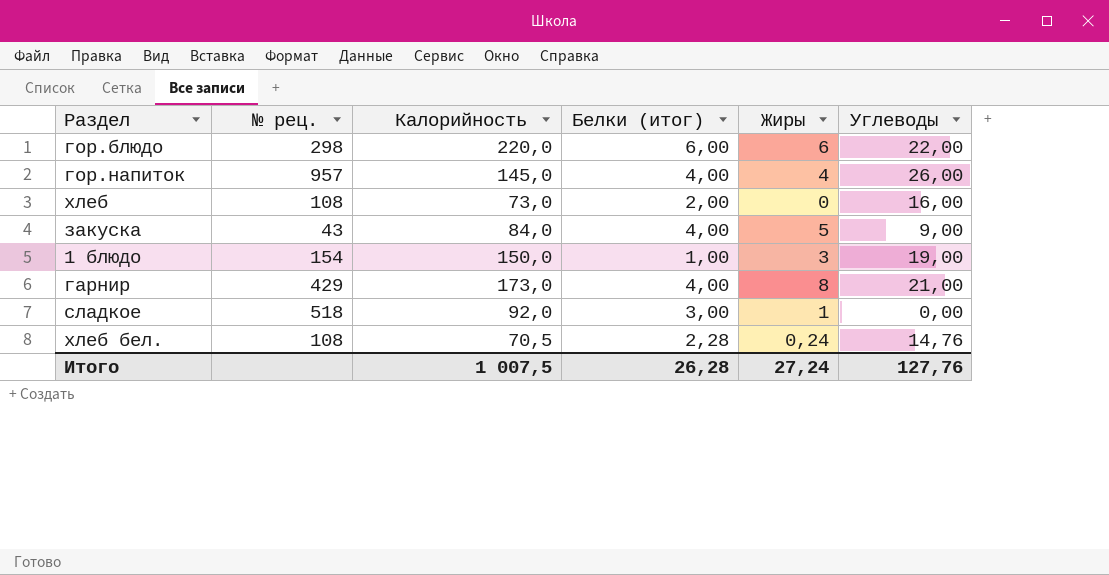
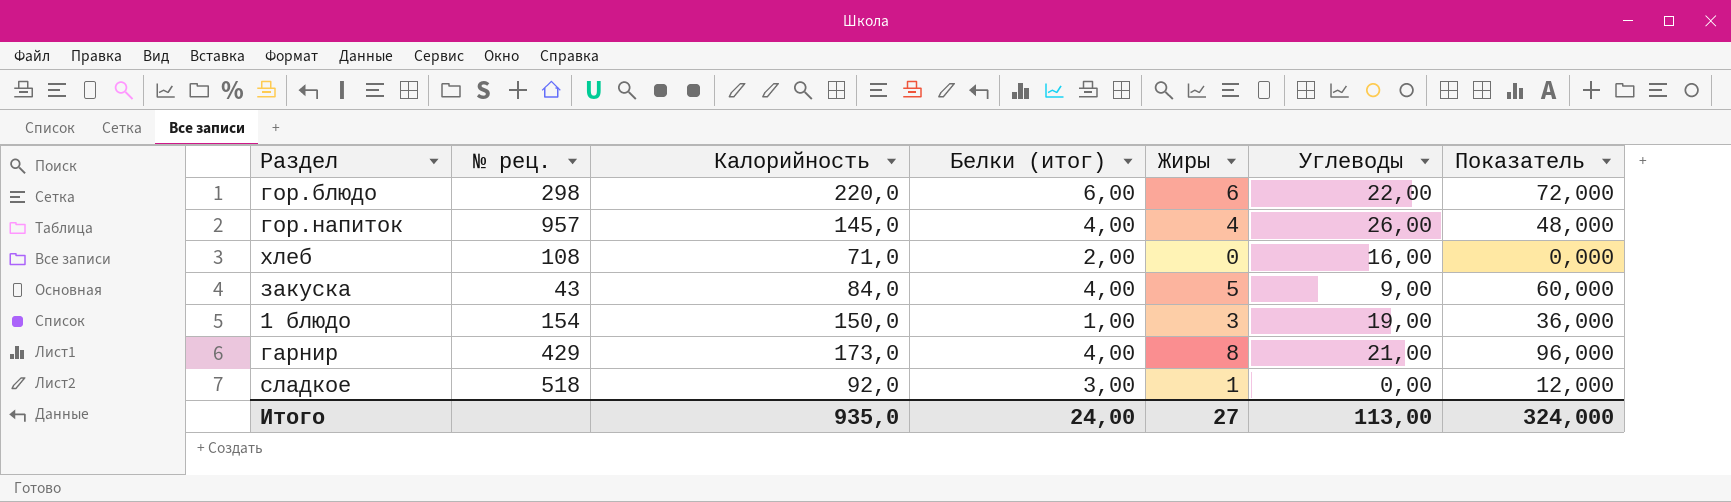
column Показатель | formula: none -> [Жиры] * 12
row хлеб бел.: 108 | 70,5 | 2,28 | 0,24 | 14,76 -> none
хлеб | Калорийность: 73,0 -> 71,0
Итого | Калорийность: 1 007,5 -> 935,0
Итого | Белки (итог): 26,28 -> 24,00
Итого | Жиры: 27,24 -> 27
Итого | Углеводы: 127,76 -> 113,00

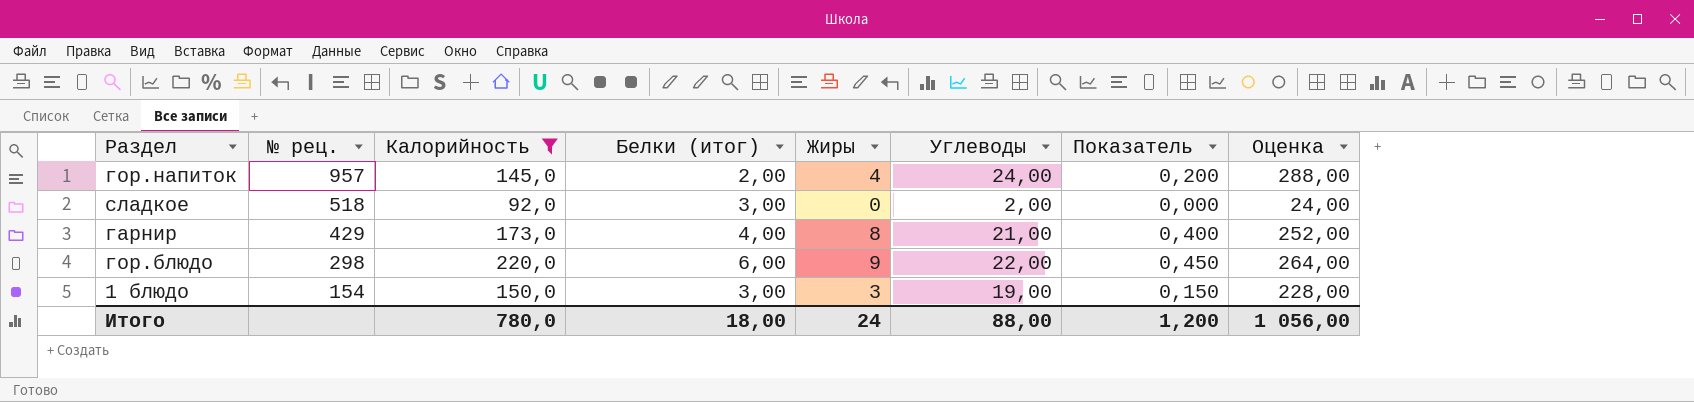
filter: none -> Калорийность >= 92,0
row order: none -> № рец. descending
column Показатель | formula: [Жиры] * 12 -> [Жиры] * 0,05
column Оценка | formula: none -> [Углеводы] * 12
гор.напиток | Белки (итог): 4,00 -> 2,00
гор.напиток | Углеводы: 26,00 -> 24,00
сладкое | Жиры: 1 -> 0
сладкое | Углеводы: 0,00 -> 2,00
гор.блюдо | Жиры: 6 -> 9
1 блюдо | Белки (итог): 1,00 -> 3,00
Итого | Калорийность: 935,0 -> 780,0
Итого | Белки (итог): 24,00 -> 18,00
Итого | Жиры: 27 -> 24
Итого | Углеводы: 113,00 -> 88,00
Итого | Показатель: 324,000 -> 1,200

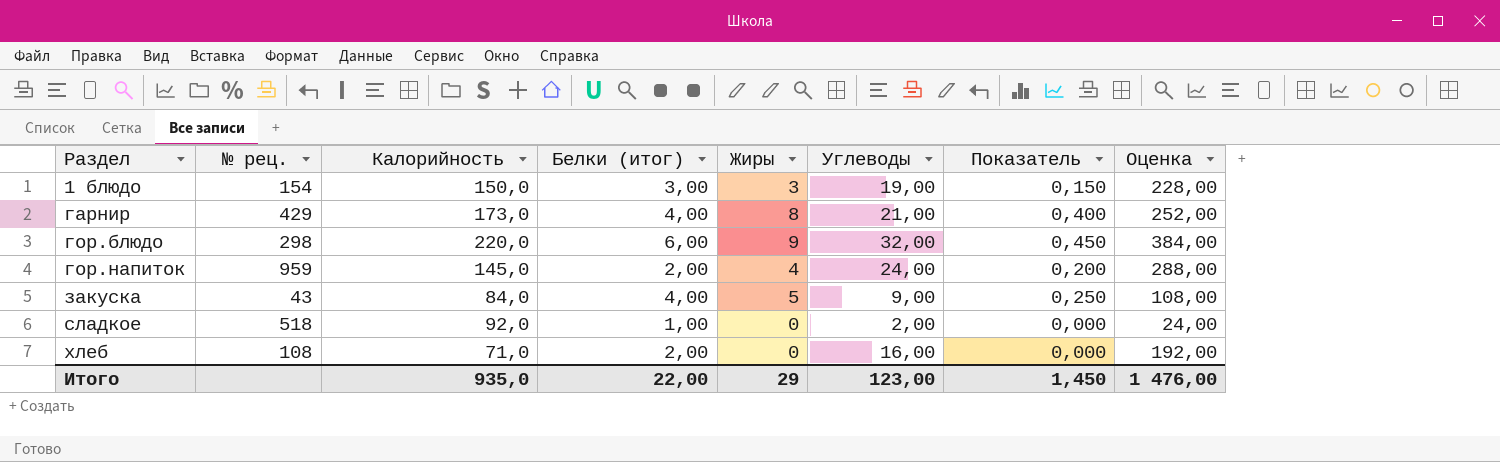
filter: Калорийность >= 92,0 -> none
row order: № рец. descending -> Раздел ascending
гор.блюдо | Углеводы: 22,00 -> 32,00
гор.блюдо | Оценка: 264,00 -> 384,00
гор.напиток | № рец.: 957 -> 959
сладкое | Белки (итог): 3,00 -> 1,00
Итого | Калорийность: 780,0 -> 935,0
Итого | Белки (итог): 18,00 -> 22,00
Итого | Жиры: 24 -> 29
Итого | Углеводы: 88,00 -> 123,00
Итого | Показатель: 1,200 -> 1,450
Итого | Оценка: 1 056,00 -> 1 476,00

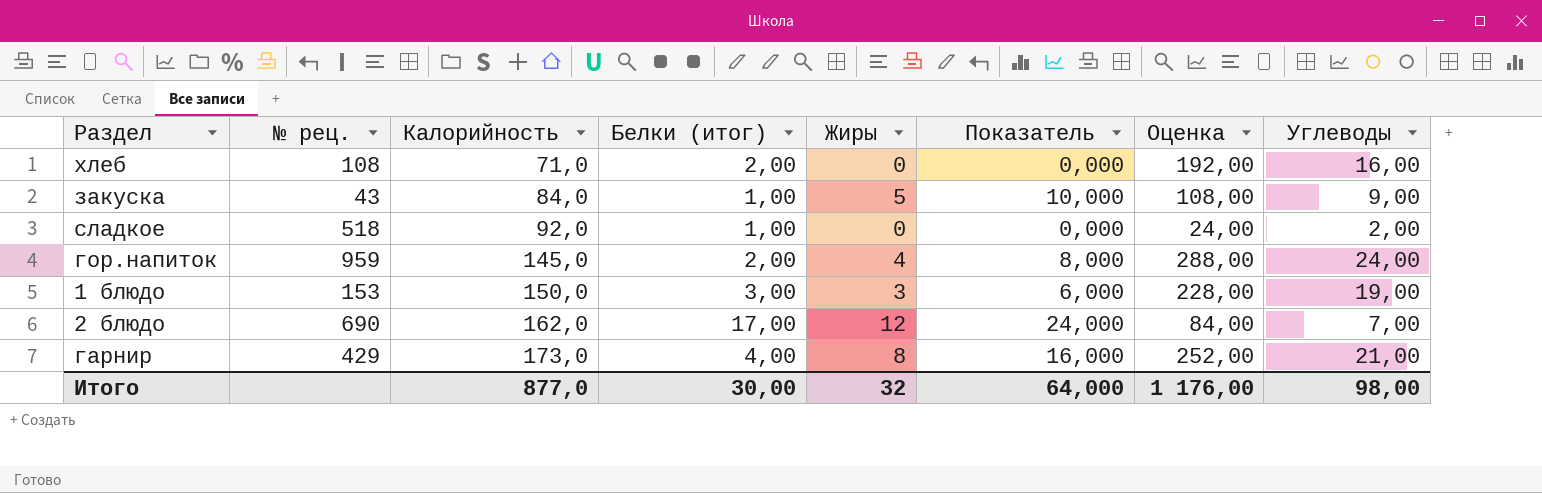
row order: Раздел ascending -> Калорийность ascending
column Показатель | formula: [Жиры] * 0,05 -> [Жиры] * 2
column Углеводы | position: 6 -> 8
row гор.блюдо: 298 | 220,0 | 6,00 | 9 | 32,00 | 0,450 | 384,00 -> none
закуска | Белки (итог): 4,00 -> 1,00
1 блюдо | № рец.: 154 -> 153
row 2 блюдо: none -> 690 | 162,0 | 17,00 | 12 | 24,000 | 84,00 | 7,00
Итого | Калорийность: 935,0 -> 877,0
Итого | Белки (итог): 22,00 -> 30,00
Итого | Жиры: 29 -> 32
Итого | Показатель: 1,450 -> 64,000
Итого | Оценка: 1 476,00 -> 1 176,00
Итого | Углеводы: 123,00 -> 98,00

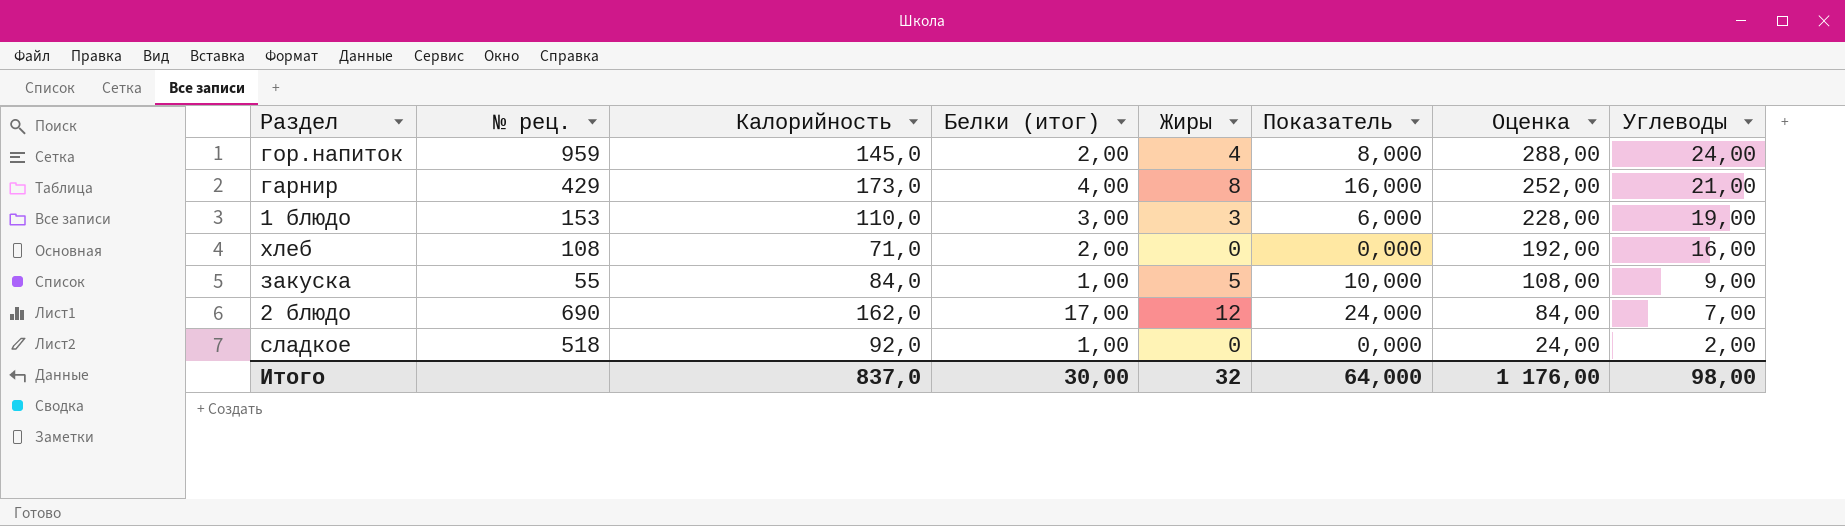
row order: Калорийность ascending -> Оценка descending
1 блюдо | Калорийность: 150,0 -> 110,0
закуска | № рец.: 43 -> 55
Итого | Калорийность: 877,0 -> 837,0

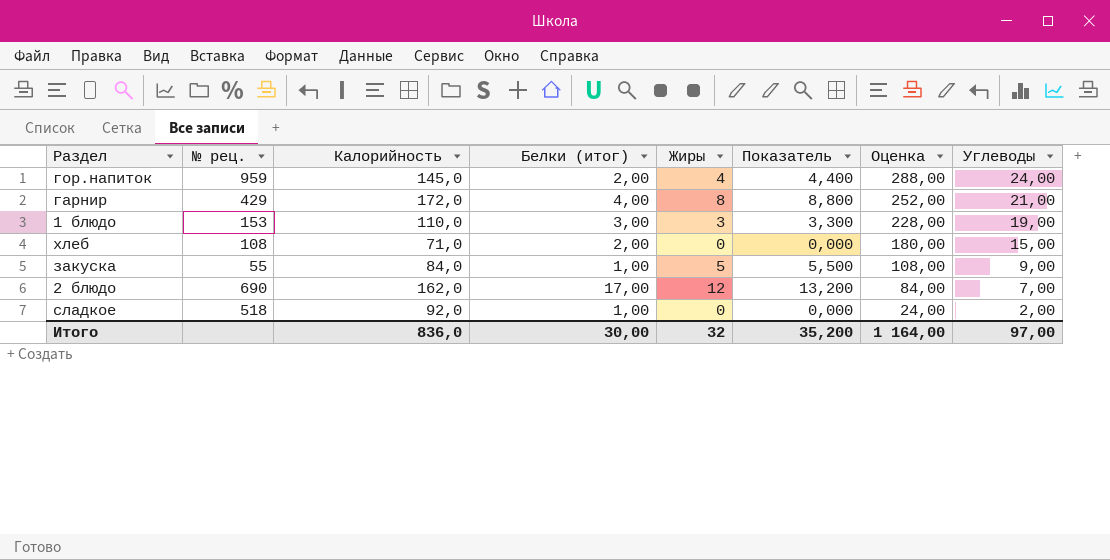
column Показатель | formula: [Жиры] * 2 -> [Жиры] * 1,1
гарнир | Калорийность: 173,0 -> 172,0
хлеб | Оценка: 192,00 -> 180,00
хлеб | Углеводы: 16,00 -> 15,00
Итого | Калорийность: 837,0 -> 836,0
Итого | Показатель: 64,000 -> 35,200
Итого | Оценка: 1 176,00 -> 1 164,00
Итого | Углеводы: 98,00 -> 97,00

